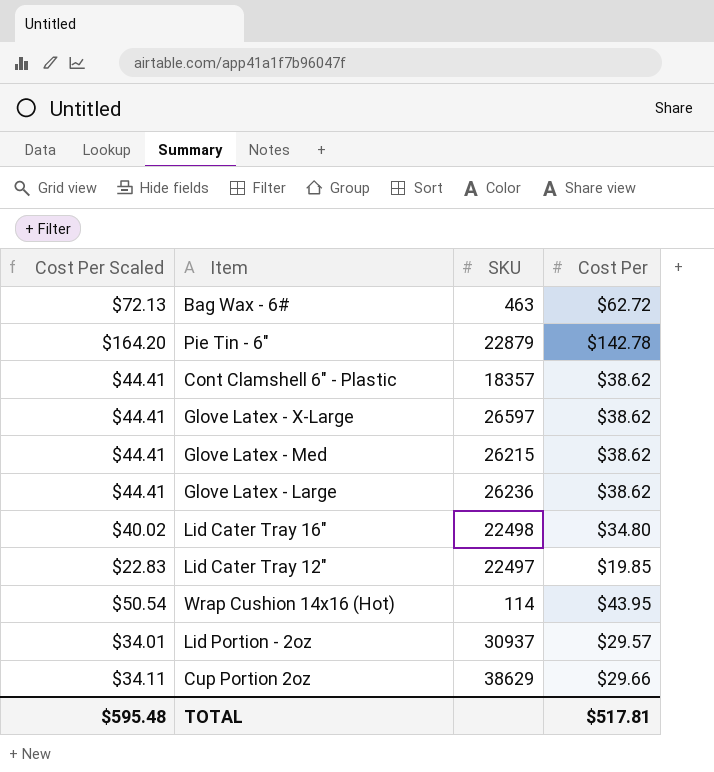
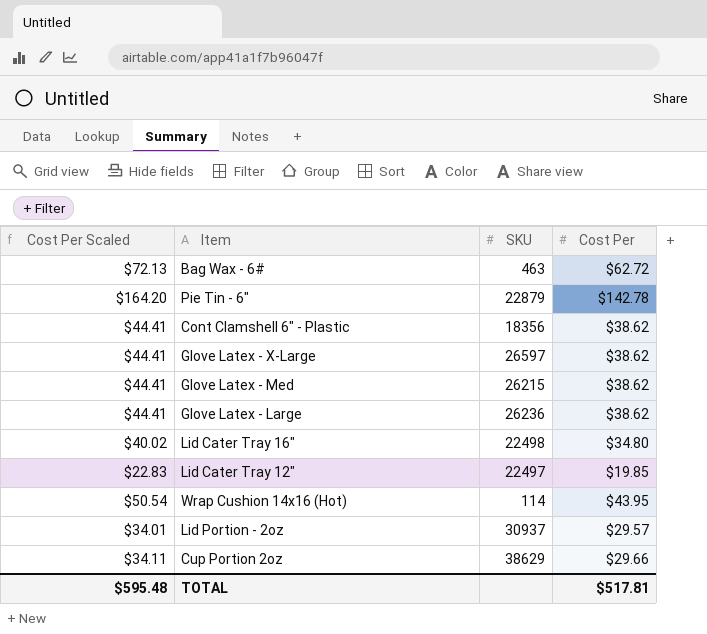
Cont Clamshell 6" - Plastic | SKU: 18357 -> 18356

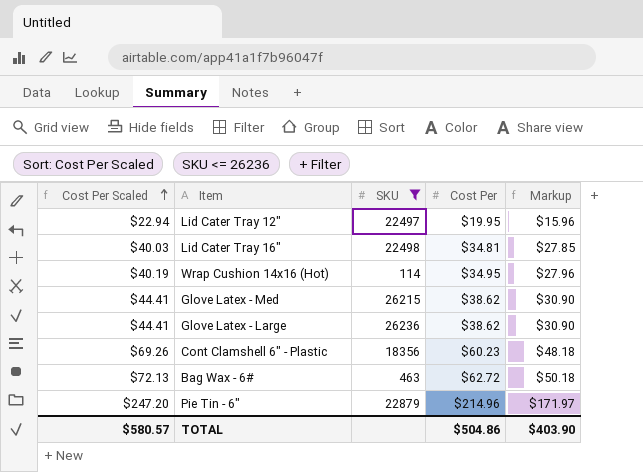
filter: none -> SKU <= 26236
row order: none -> Cost Per Scaled ascending
column Markup | formula: none -> [Cost Per] * 0.8
Lid Cater Tray 12" | Cost Per Scaled: $22.83 -> $22.94
Lid Cater Tray 12" | Cost Per: $19.85 -> $19.95
Lid Cater Tray 16" | Cost Per Scaled: $40.02 -> $40.03
Lid Cater Tray 16" | Cost Per: $34.80 -> $34.81
Wrap Cushion 14x16 (Hot) | Cost Per Scaled: $50.54 -> $40.19
Wrap Cushion 14x16 (Hot) | Cost Per: $43.95 -> $34.95
Cont Clamshell 6" - Plastic | Cost Per Scaled: $44.41 -> $69.26
Cont Clamshell 6" - Plastic | Cost Per: $38.62 -> $60.23
Pie Tin - 6" | Cost Per Scaled: $164.20 -> $247.20
Pie Tin - 6" | Cost Per: $142.78 -> $214.96
TOTAL | Cost Per Scaled: $595.48 -> $580.57
TOTAL | Cost Per: $517.81 -> $504.86

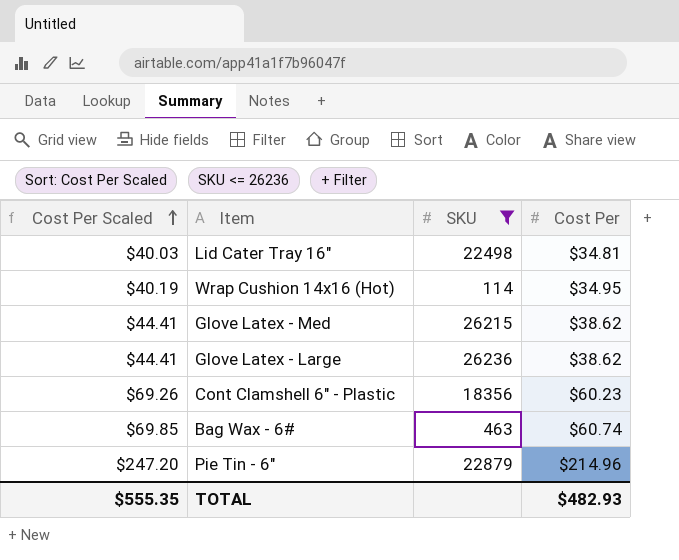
column Markup | formula: [Cost Per] * 0.8 -> none
row Lid Cater Tray 12": $22.94 | 22497 | $19.95 | $15.96 -> none
Bag Wax - 6# | Cost Per Scaled: $72.13 -> $69.85
Bag Wax - 6# | Cost Per: $62.72 -> $60.74
TOTAL | Cost Per Scaled: $580.57 -> $555.35
TOTAL | Cost Per: $504.86 -> $482.93

